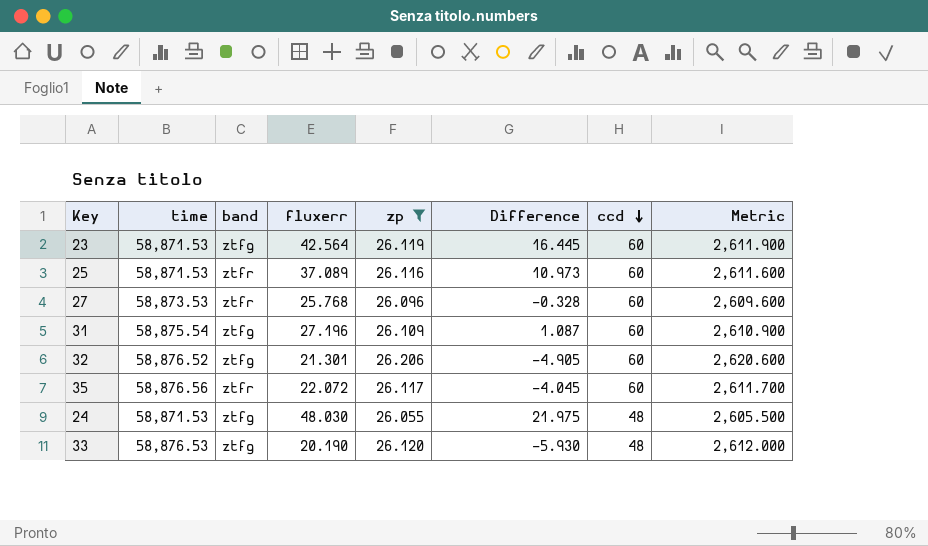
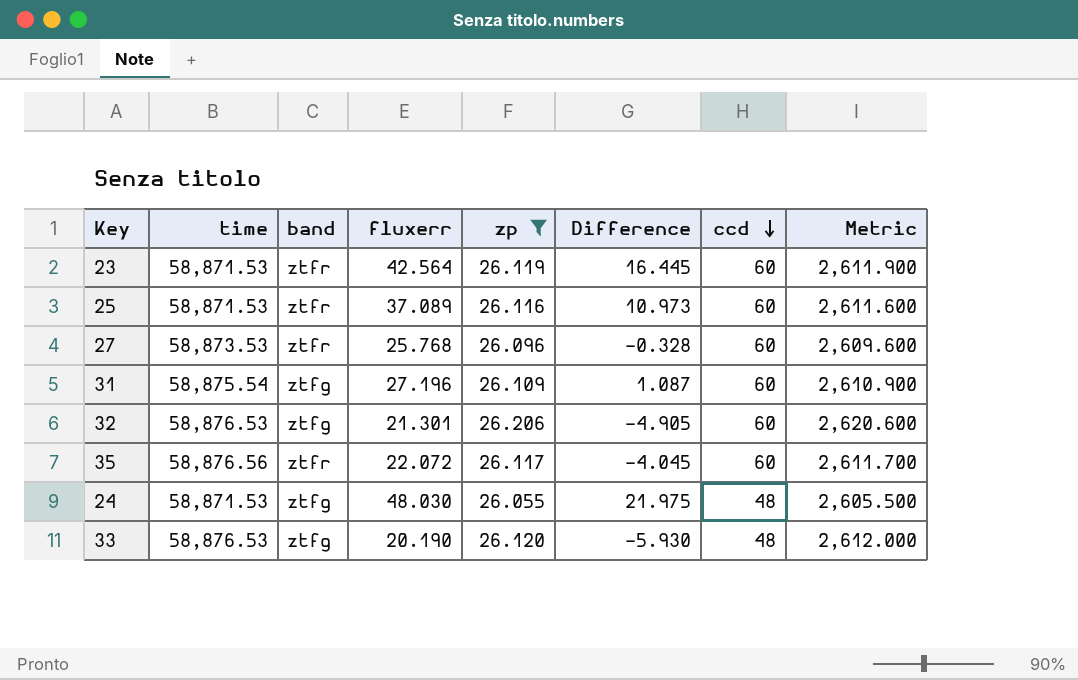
23 | band: ztfg -> ztfr
32 | time: 58,876.52 -> 58,876.53

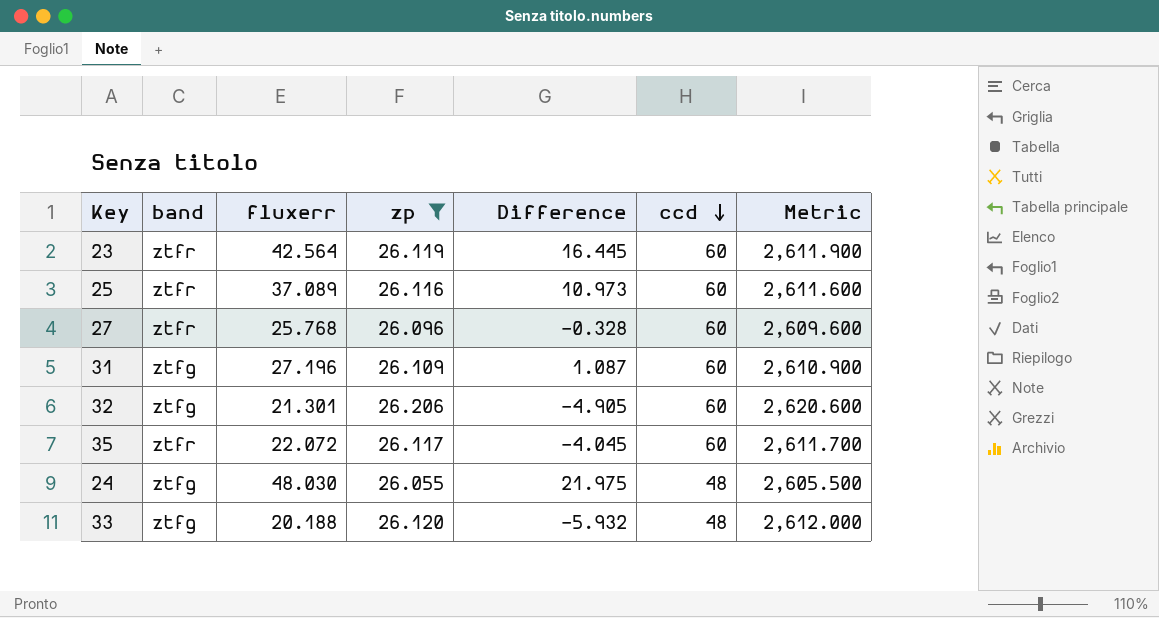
column time | position: 2 -> none
33 | fluxerr: 20.190 -> 20.188
33 | Difference: -5.930 -> -5.932

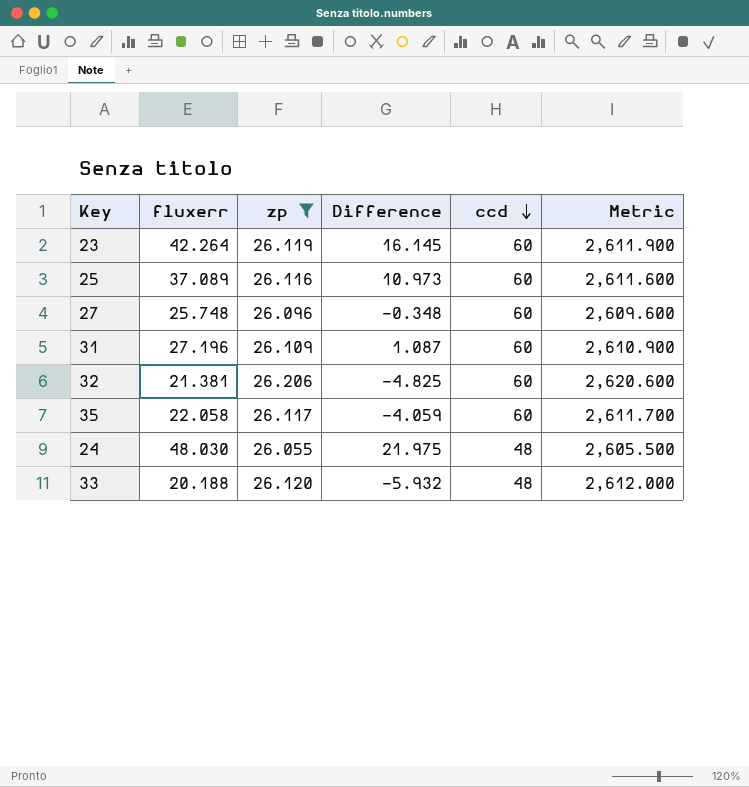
column band | position: 2 -> none
23 | fluxerr: 42.564 -> 42.264
23 | Difference: 16.445 -> 16.145
27 | fluxerr: 25.768 -> 25.748
27 | Difference: -0.328 -> -0.348
32 | fluxerr: 21.301 -> 21.381
32 | Difference: -4.905 -> -4.825
35 | fluxerr: 22.072 -> 22.058
35 | Difference: -4.045 -> -4.059

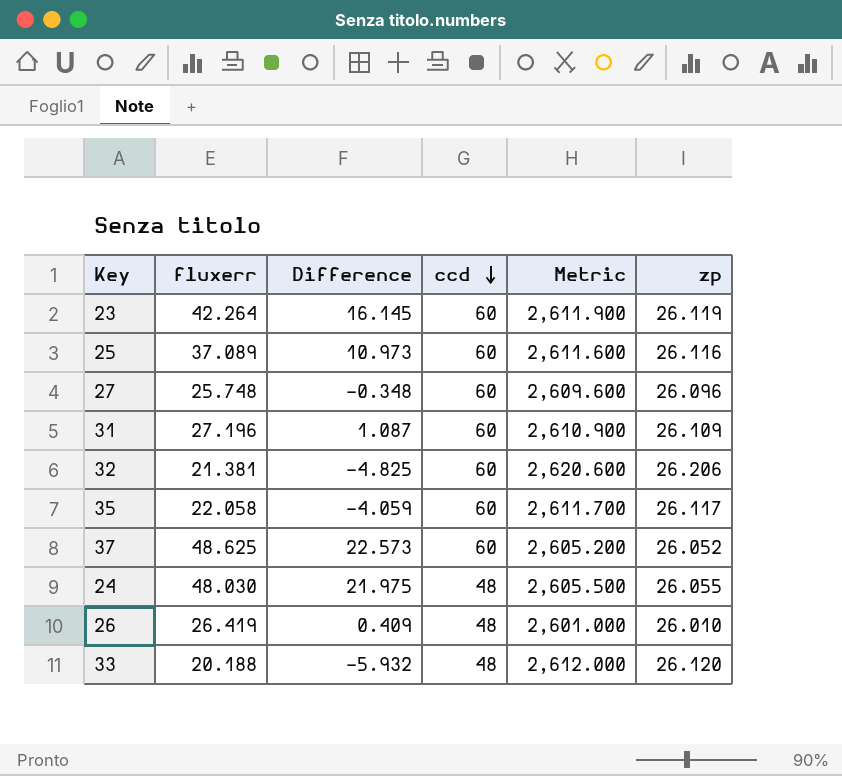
filter: zp >= 26.055 -> none
column zp | position: 3 -> 6

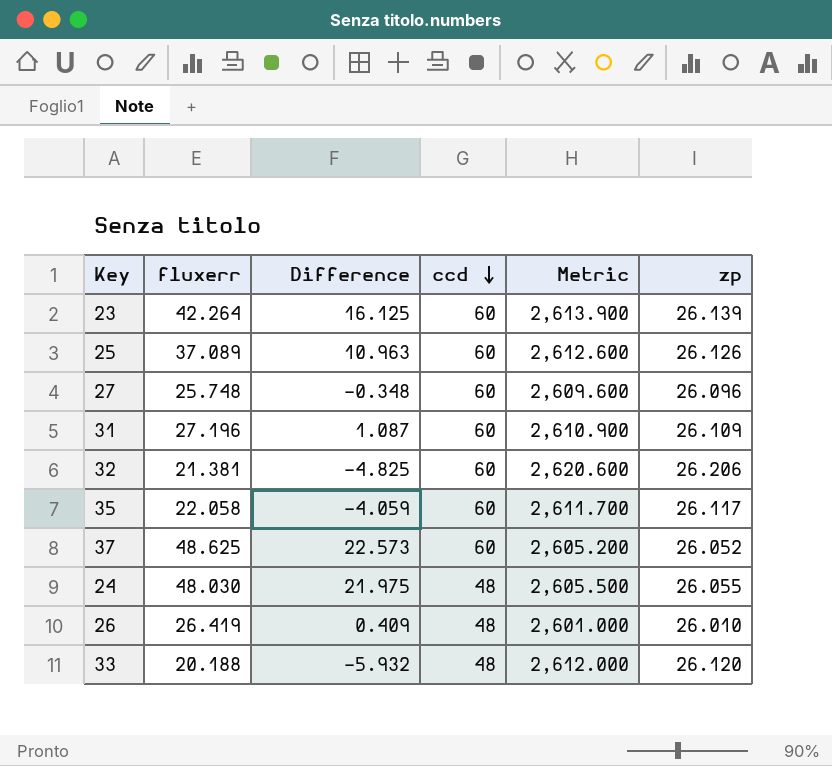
23 | Difference: 16.145 -> 16.125
23 | Metric: 2,611.900 -> 2,613.900
23 | zp: 26.119 -> 26.139
25 | Difference: 10.973 -> 10.963
25 | Metric: 2,611.600 -> 2,612.600
25 | zp: 26.116 -> 26.126

